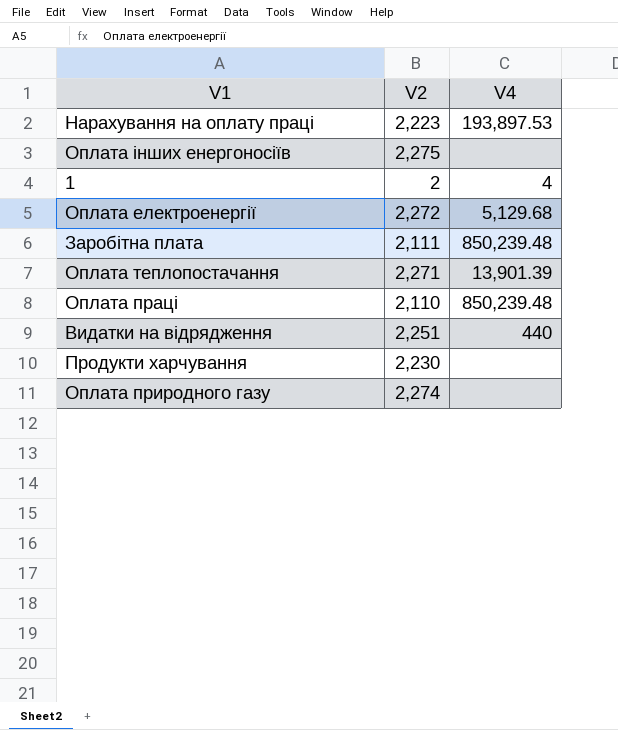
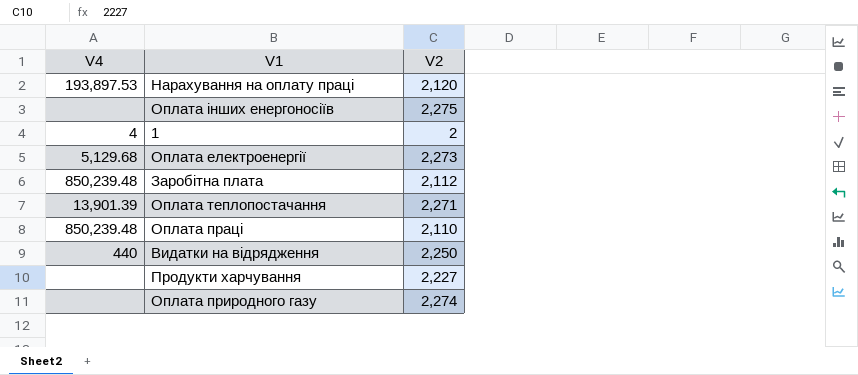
column V4 | position: 3 -> 1
Нарахування на оплату праці | V2: 2,223 -> 2,120
Оплата електроенергії | V2: 2,272 -> 2,273
Заробітна плата | V2: 2,111 -> 2,112
Видатки на відрядження | V2: 2,251 -> 2,250
Продукти харчування | V2: 2,230 -> 2,227

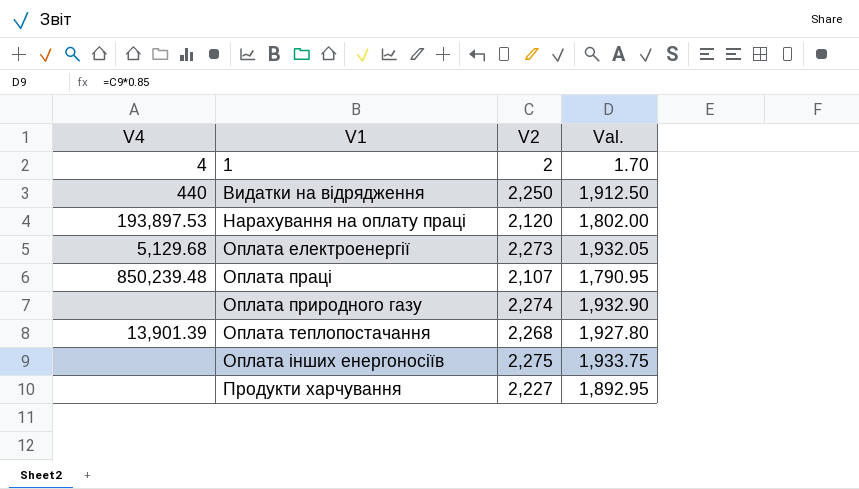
row order: none -> V1 ascending
column Val. | formula: none -> [V2] * 0.85
row Заробітна плата: 850,239.48 | 2,112 -> none
Оплата праці | V2: 2,110 -> 2,107
Оплата теплопостачання | V2: 2,271 -> 2,268

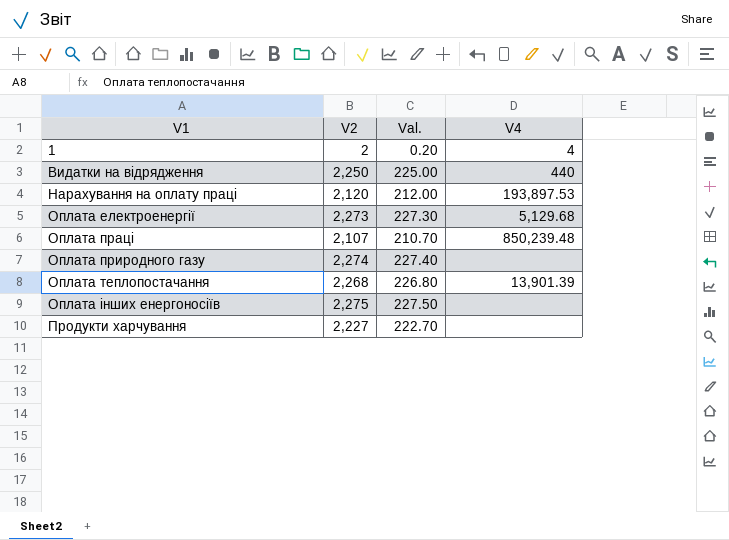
column Val. | formula: [V2] * 0.85 -> [V2] * 0.1
column V4 | position: 1 -> 4

